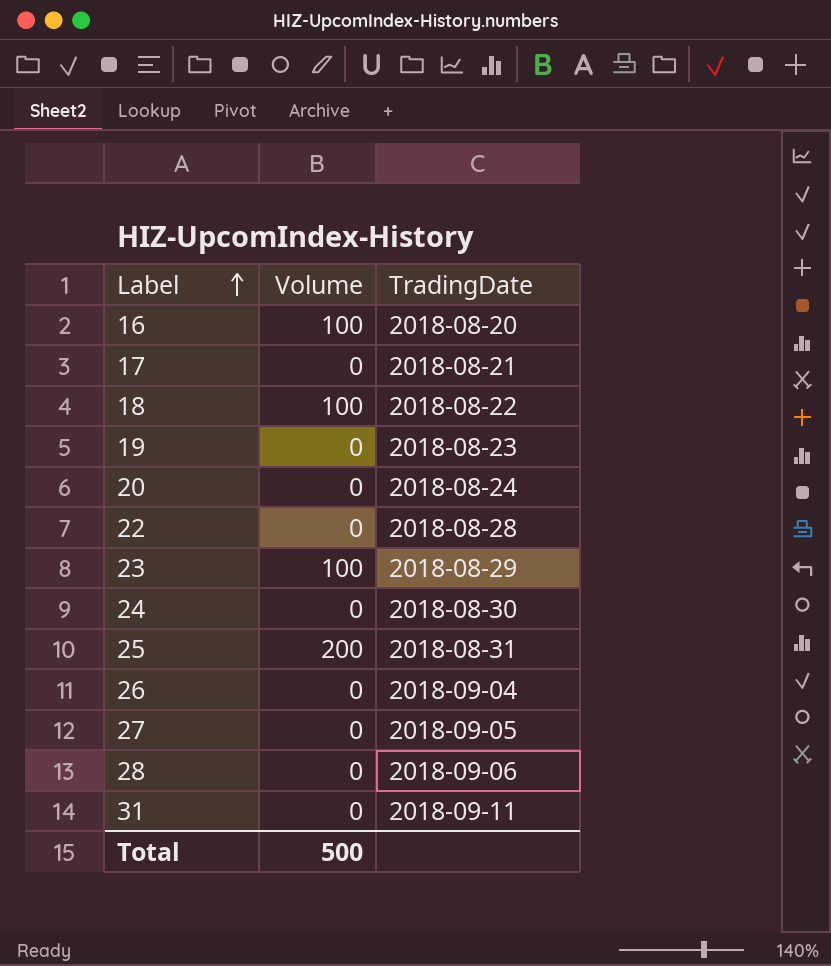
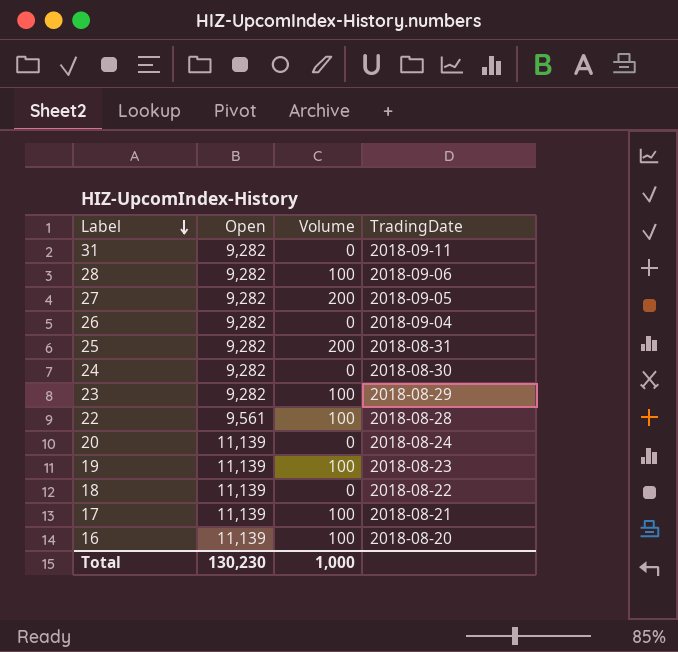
row order: Label ascending -> Label descending
column Open | position: none -> 2
28 | Volume: 0 -> 100
27 | Volume: 0 -> 200
22 | Volume: 0 -> 100
19 | Volume: 0 -> 100
18 | Volume: 100 -> 0
17 | Volume: 0 -> 100
Total | Volume: 500 -> 1,000

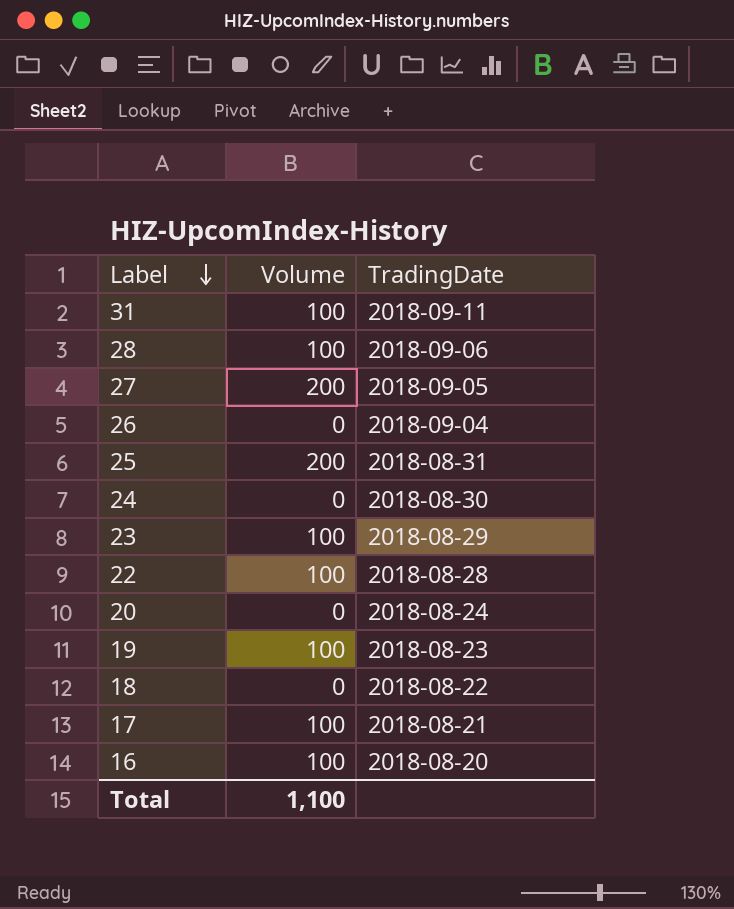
column Open | position: 2 -> none
31 | Volume: 0 -> 100
Total | Volume: 1,000 -> 1,100

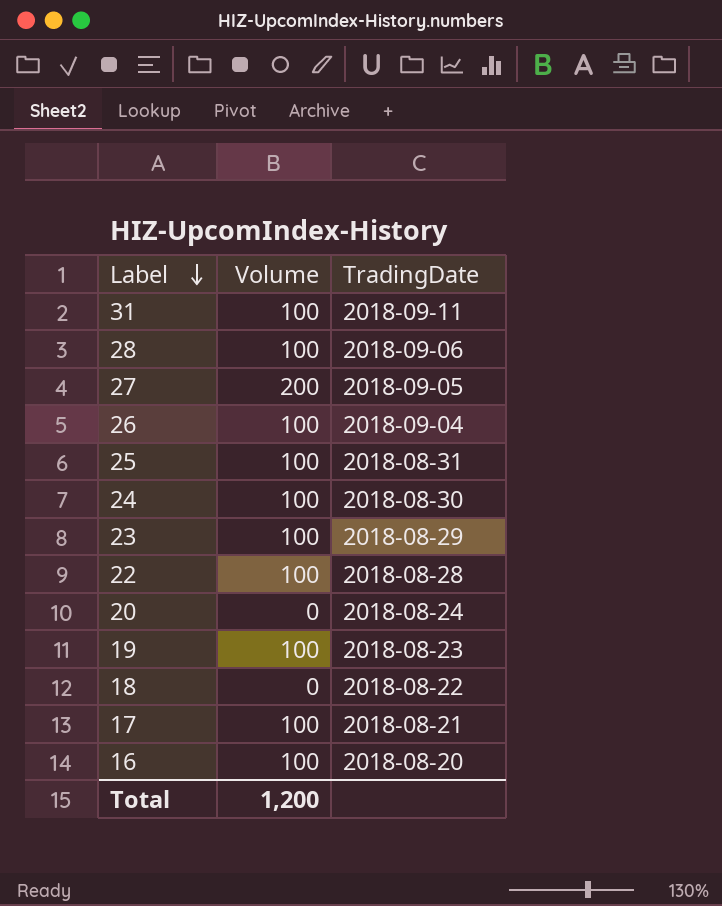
26 | Volume: 0 -> 100
25 | Volume: 200 -> 100
24 | Volume: 0 -> 100
Total | Volume: 1,100 -> 1,200

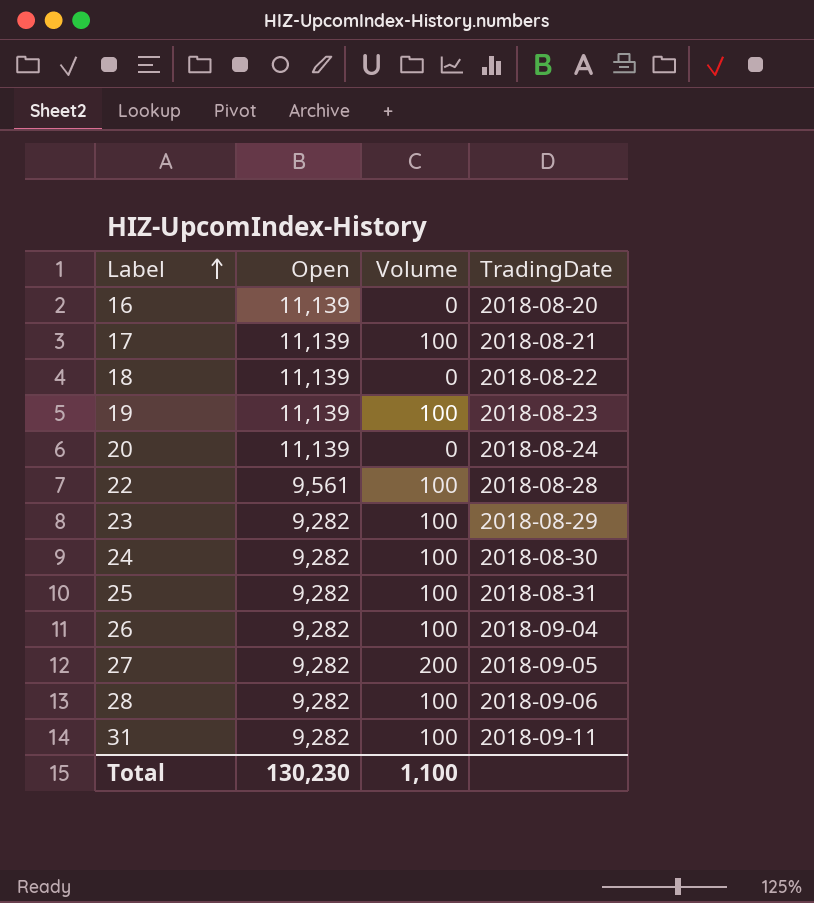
row order: Label descending -> Label ascending
column Open | position: none -> 2
16 | Volume: 100 -> 0
Total | Volume: 1,200 -> 1,100

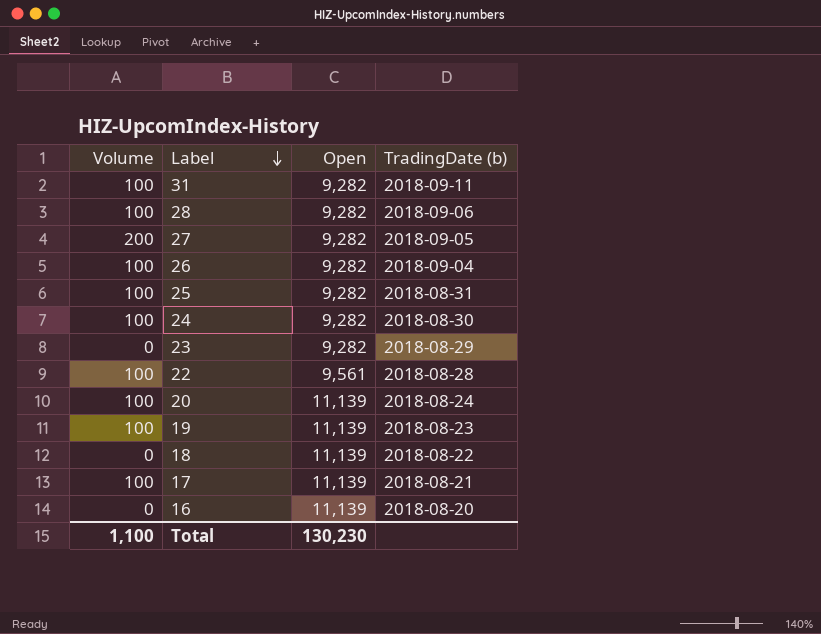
row order: Label ascending -> Label descending
column Volume | position: 3 -> 1
column name: TradingDate -> TradingDate (b)
23 | Volume: 100 -> 0
20 | Volume: 0 -> 100

